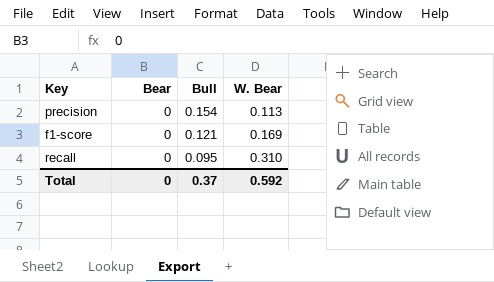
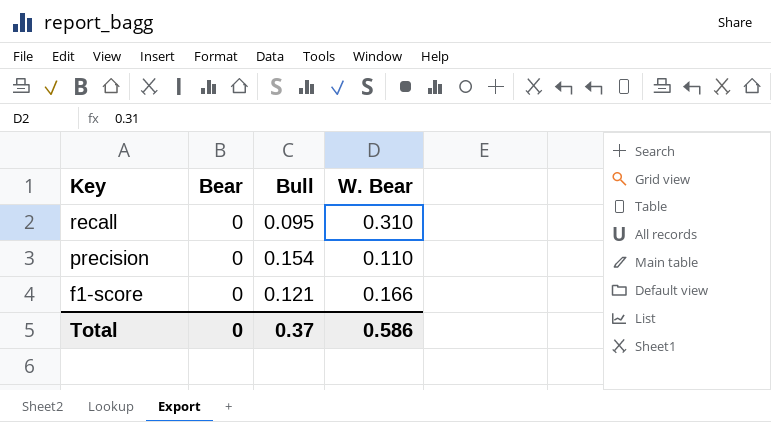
row order: Bull descending -> Key descending
precision | W. Bear: 0.113 -> 0.110
f1-score | W. Bear: 0.169 -> 0.166
Total | W. Bear: 0.592 -> 0.586

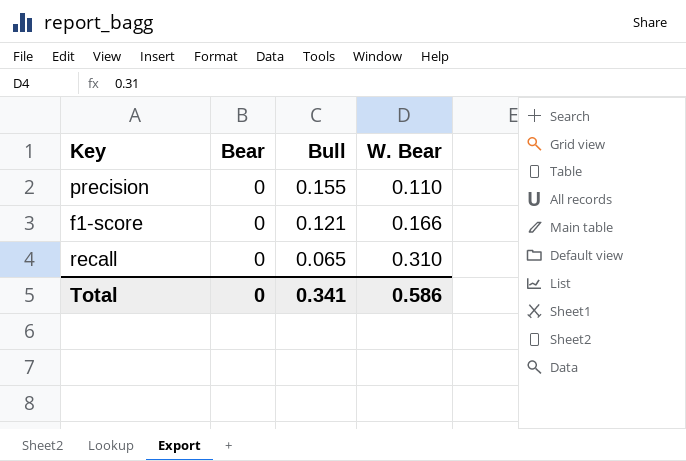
row order: Key descending -> Bull descending
precision | Bull: 0.154 -> 0.155
recall | Bull: 0.095 -> 0.065
Total | Bull: 0.37 -> 0.341

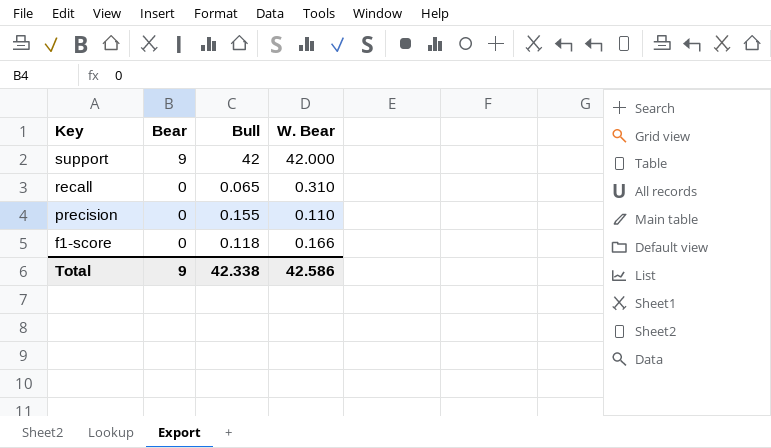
row order: Bull descending -> Key descending
row support: none -> 9 | 42 | 42.000
f1-score | Bull: 0.121 -> 0.118
Total | Bear: 0 -> 9
Total | Bull: 0.341 -> 42.338
Total | W. Bear: 0.586 -> 42.586

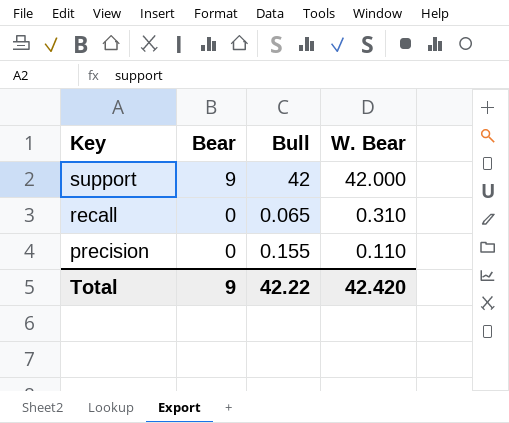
row f1-score: 0 | 0.118 | 0.166 -> none
Total | Bull: 42.338 -> 42.22
Total | W. Bear: 42.586 -> 42.420

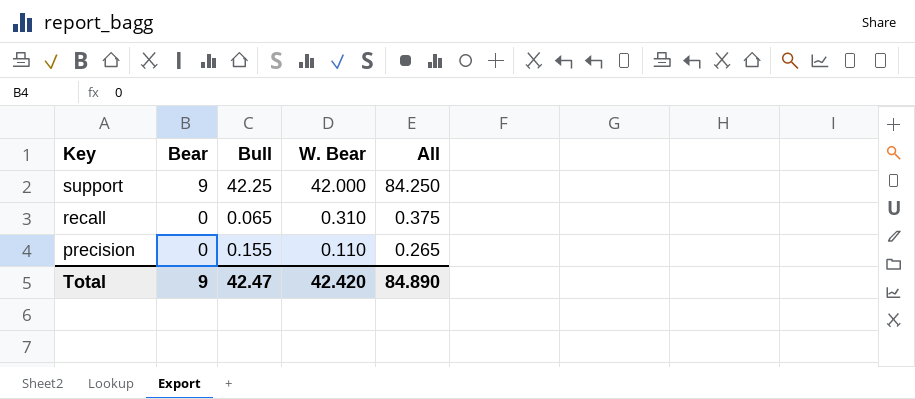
column All | formula: none -> [Bull] + [W. Bear]
support | Bull: 42 -> 42.25
Total | Bull: 42.22 -> 42.47

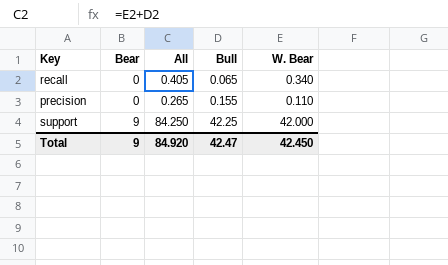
row order: Key descending -> Bear ascending
column All | position: 5 -> 3
recall | All: 0.375 -> 0.405
recall | W. Bear: 0.310 -> 0.340
Total | All: 84.890 -> 84.920
Total | W. Bear: 42.420 -> 42.450

